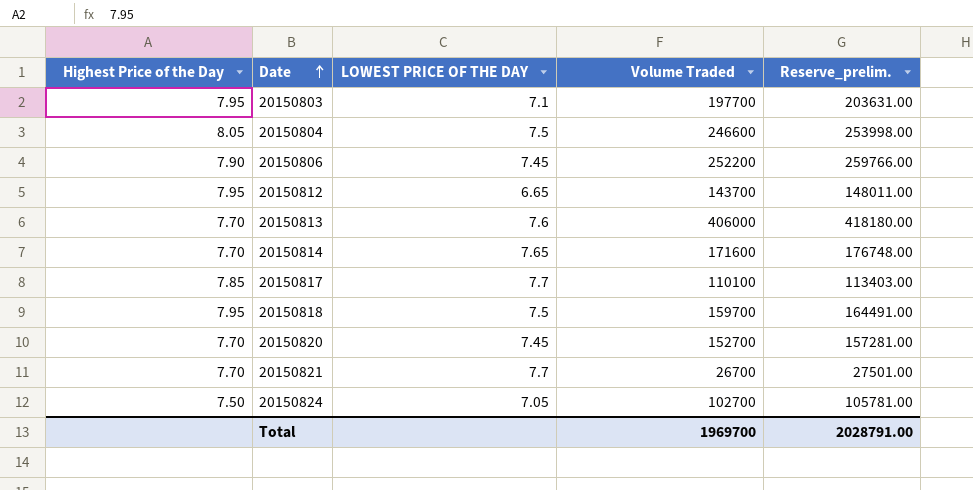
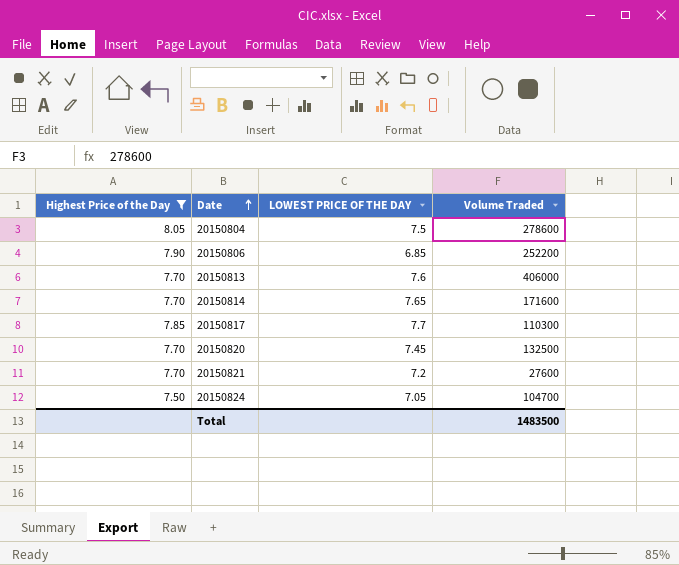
filter: none -> Highest Price of the Day != 7.95
column Reserve_prelim. | formula: [Volume Traded] * 1.03 -> none
20150804 | Volume Traded: 246600 -> 278600
20150806 | LOWEST PRICE OF THE DAY: 7.45 -> 6.85
20150817 | Volume Traded: 110100 -> 110300
20150820 | Volume Traded: 152700 -> 132500
20150821 | LOWEST PRICE OF THE DAY: 7.7 -> 7.2
20150821 | Volume Traded: 26700 -> 27600
20150824 | Volume Traded: 102700 -> 104700
Total | Volume Traded: 1969700 -> 1483500

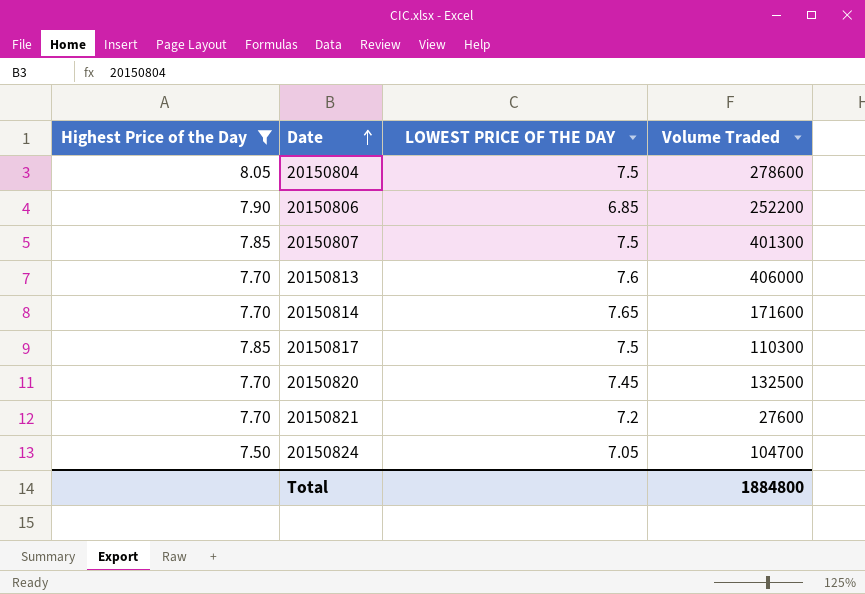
row 20150807: none -> 7.85 | 7.5 | 401300
20150817 | LOWEST PRICE OF THE DAY: 7.7 -> 7.5
Total | Volume Traded: 1483500 -> 1884800

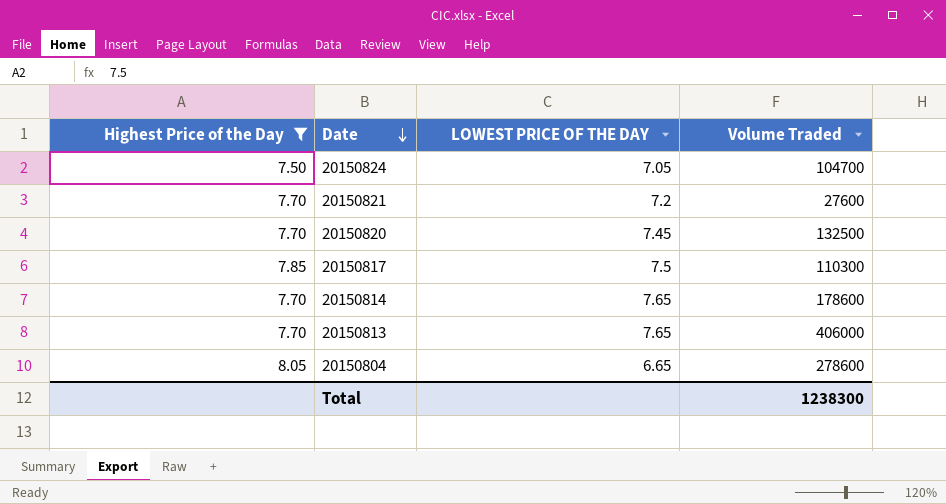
row order: Date ascending -> Date descending
row 20150806: 7.90 | 6.85 | 252200 -> none
row 20150807: 7.85 | 7.5 | 401300 -> none
20150814 | Volume Traded: 171600 -> 178600
20150813 | LOWEST PRICE OF THE DAY: 7.6 -> 7.65
20150804 | LOWEST PRICE OF THE DAY: 7.5 -> 6.65
Total | Volume Traded: 1884800 -> 1238300

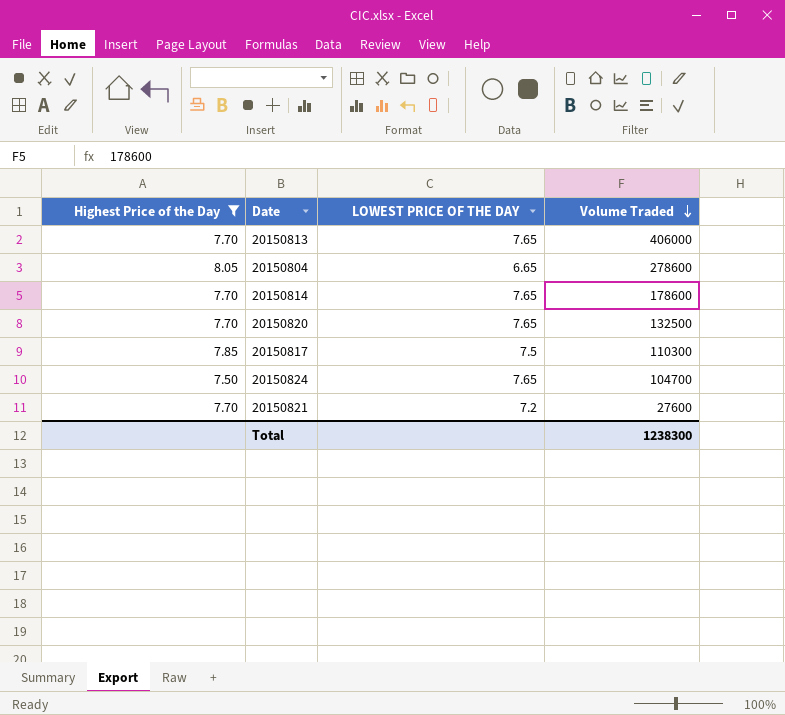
row order: Date descending -> Volume Traded descending
20150820 | LOWEST PRICE OF THE DAY: 7.45 -> 7.65
20150824 | LOWEST PRICE OF THE DAY: 7.05 -> 7.65

